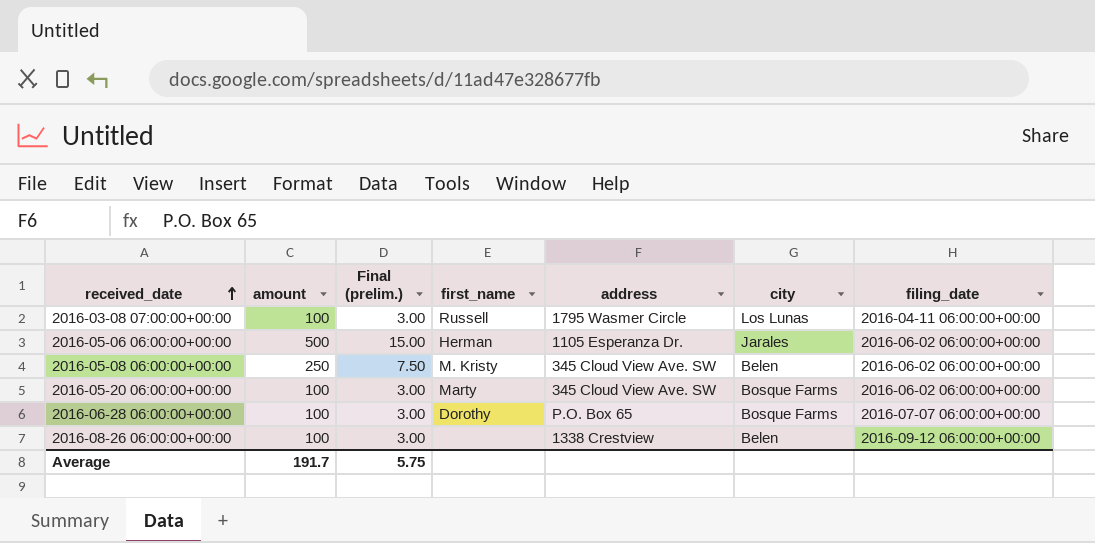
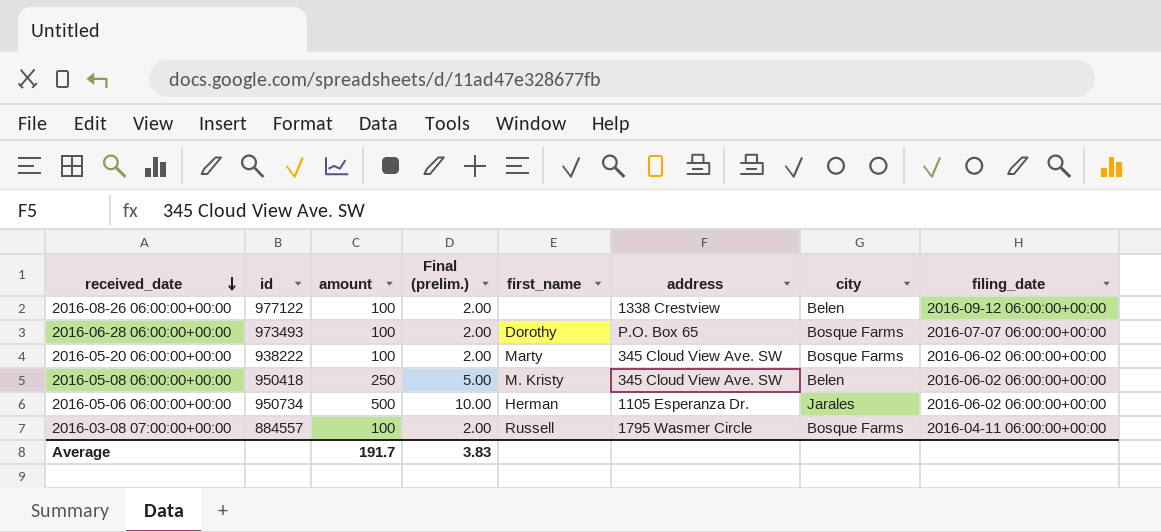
row order: received_date ascending -> received_date descending
column id | position: none -> 2
column Final (prelim.) | formula: [amount] * 0.03 -> [amount] * 0.02
2016-03-08 07:00:00+00:00 | city: Los Lunas -> Bosque Farms
Average | Final (prelim.): 5.75 -> 3.83

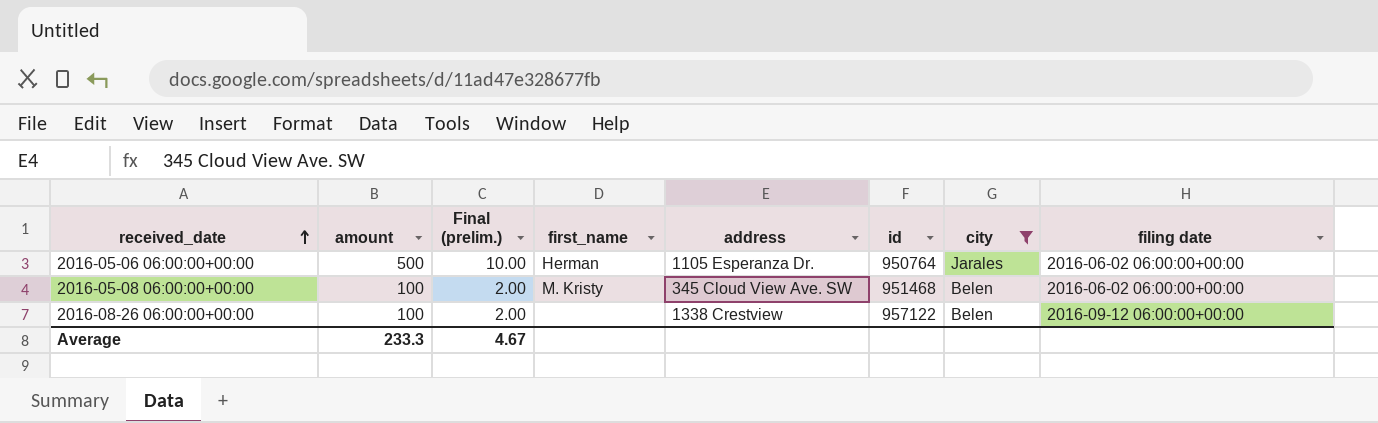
filter: none -> city != Bosque Farms
row order: received_date descending -> received_date ascending
column id | position: 2 -> 6
column name: filing_date -> filing date
2016-05-06 06:00:00+00:00 | id: 950734 -> 950764
2016-05-08 06:00:00+00:00 | amount: 250 -> 100
2016-05-08 06:00:00+00:00 | Final (prelim.): 5.00 -> 2.00
2016-05-08 06:00:00+00:00 | id: 950418 -> 951468
2016-08-26 06:00:00+00:00 | id: 977122 -> 957122
Average | amount: 191.7 -> 233.3
Average | Final (prelim.): 3.83 -> 4.67

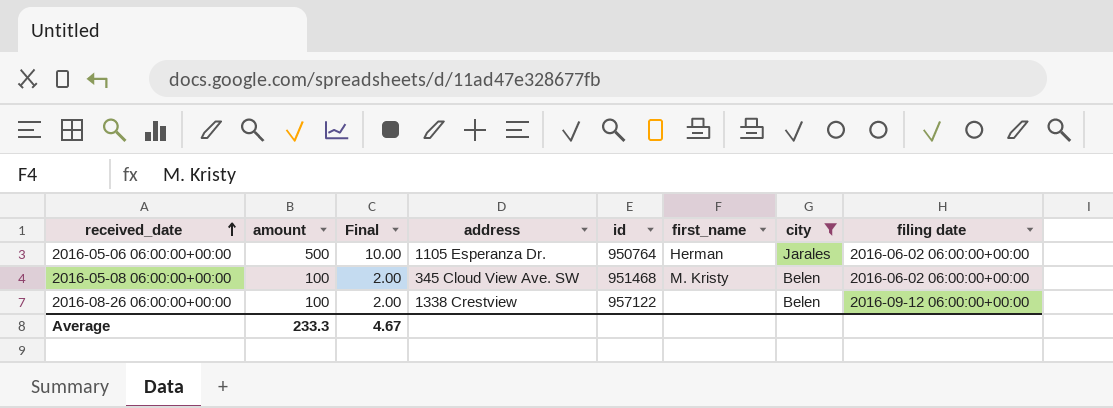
column name: Final (prelim.) -> Final
column first_name | position: 4 -> 6

